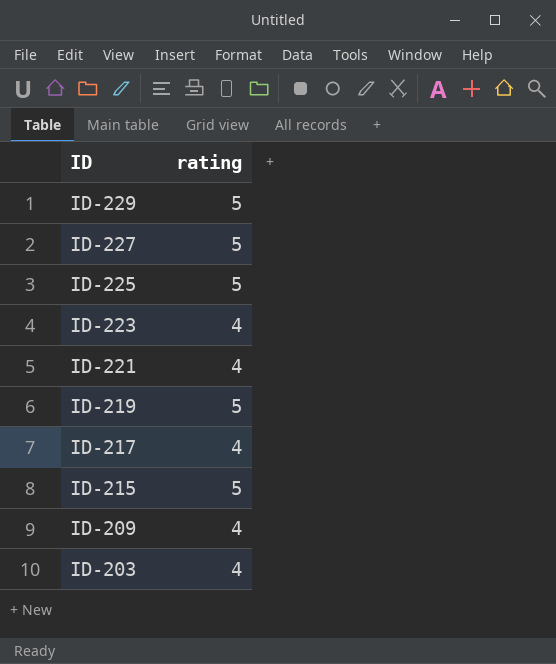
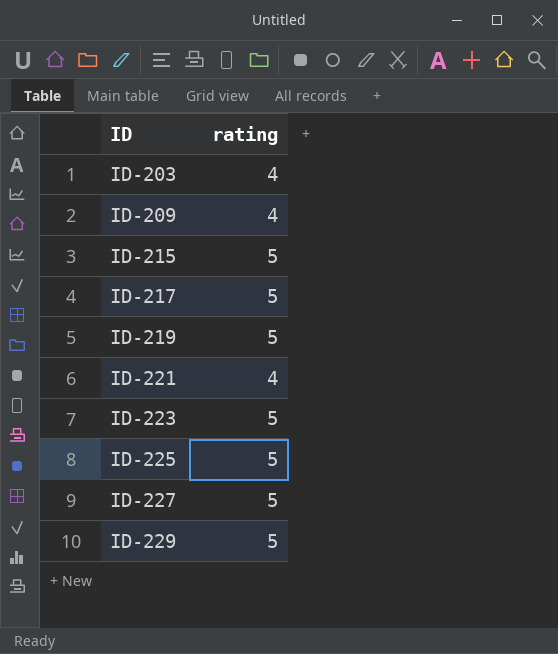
row order: ID descending -> ID ascending
ID-217 | rating: 4 -> 5
ID-223 | rating: 4 -> 5

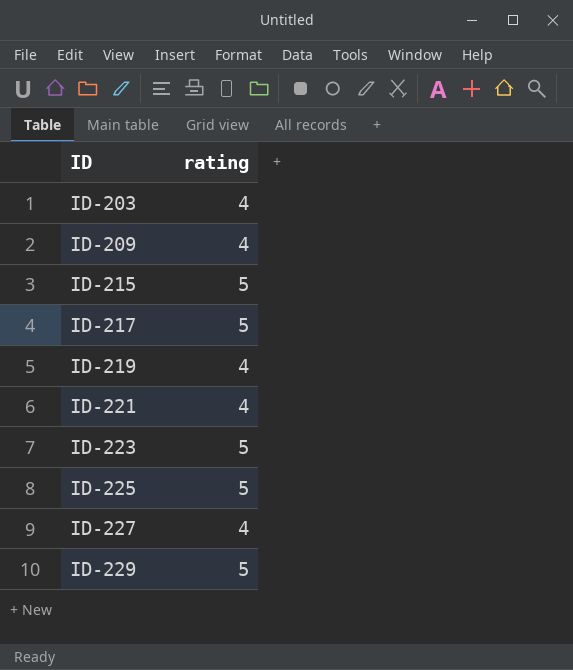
ID-219 | rating: 5 -> 4
ID-227 | rating: 5 -> 4

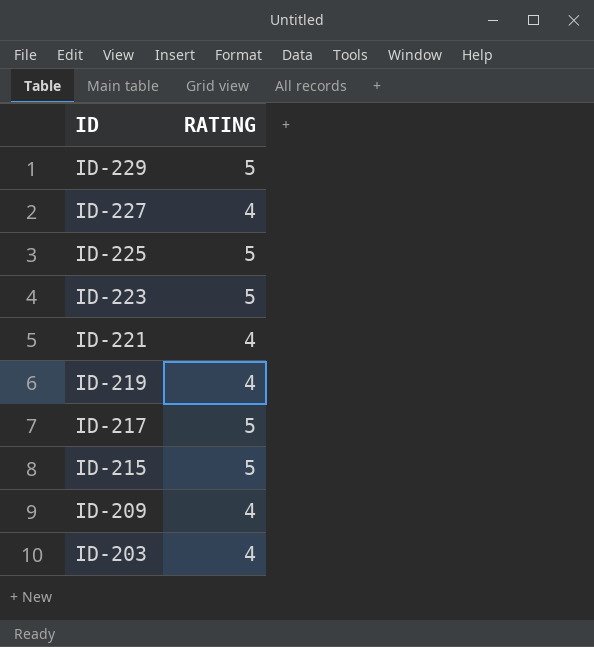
row order: ID ascending -> ID descending
column name: rating -> RATING

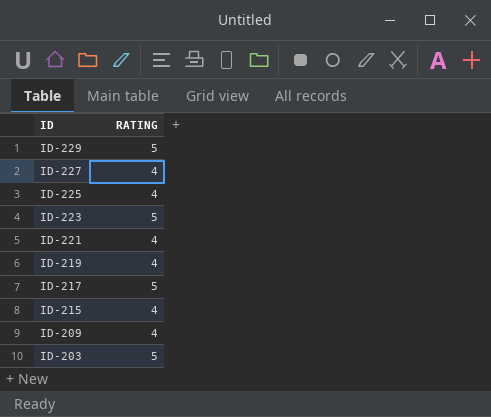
ID-225 | RATING: 5 -> 4
ID-215 | RATING: 5 -> 4
ID-203 | RATING: 4 -> 5

